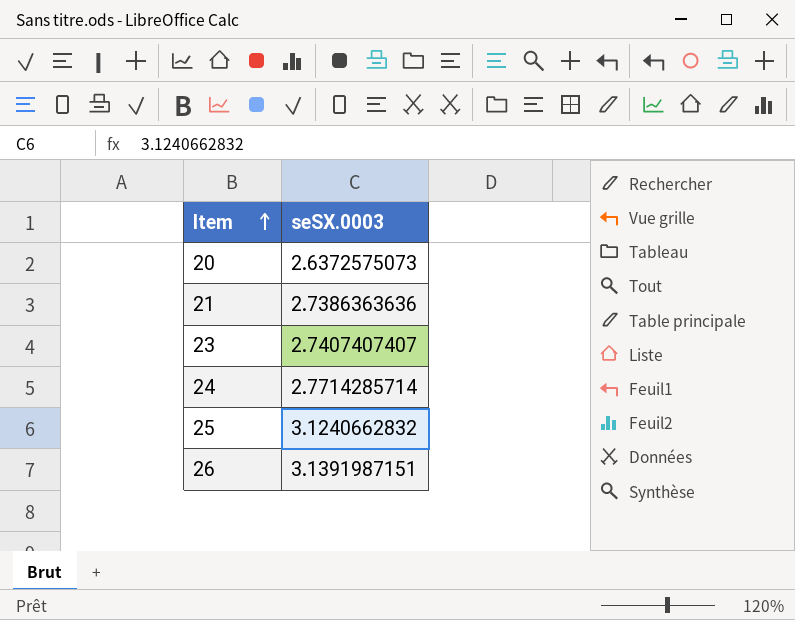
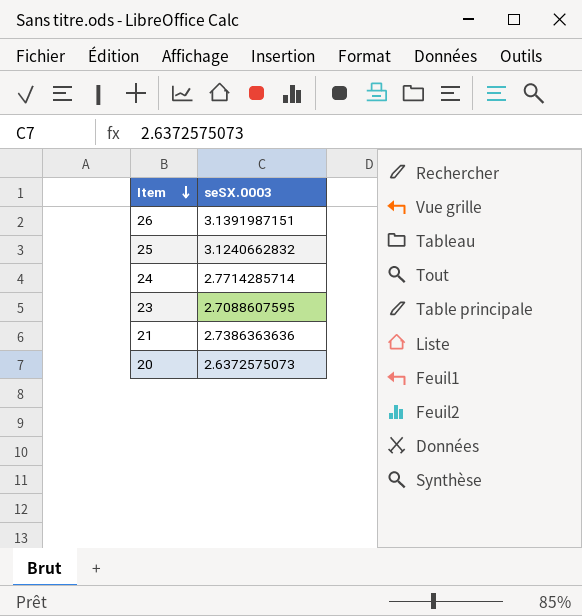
row order: Item ascending -> Item descending
23 | seSX.0003: 2.7407407407 -> 2.7088607595

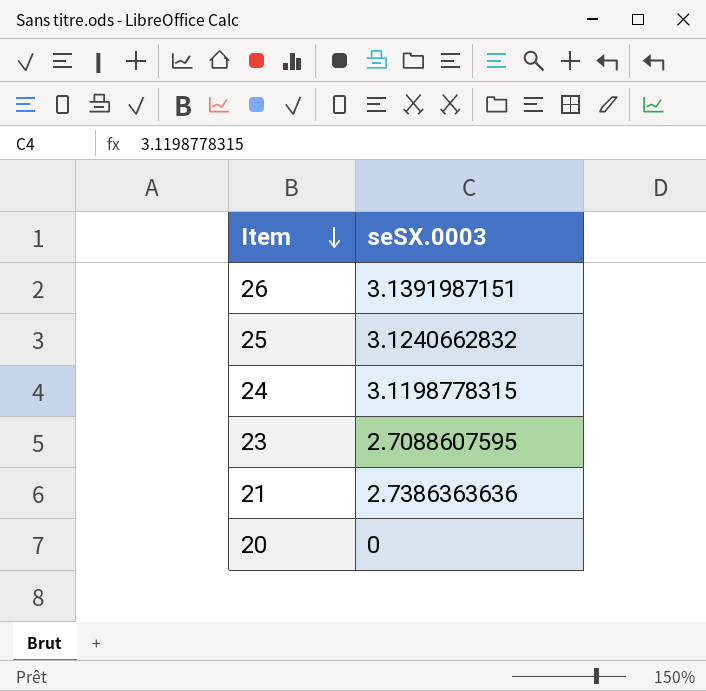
24 | seSX.0003: 2.7714285714 -> 3.1198778315
20 | seSX.0003: 2.6372575073 -> 0

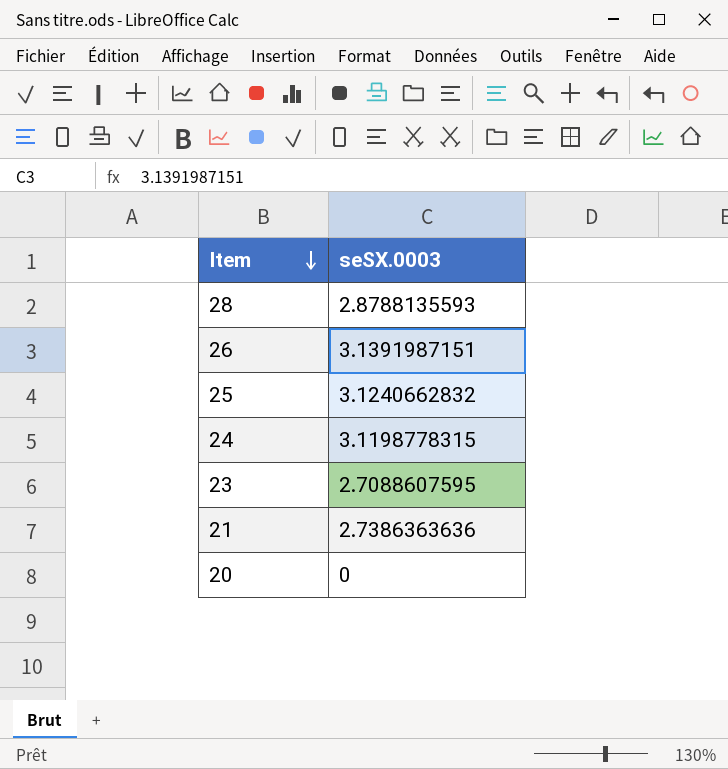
row 28: none -> 2.8788135593

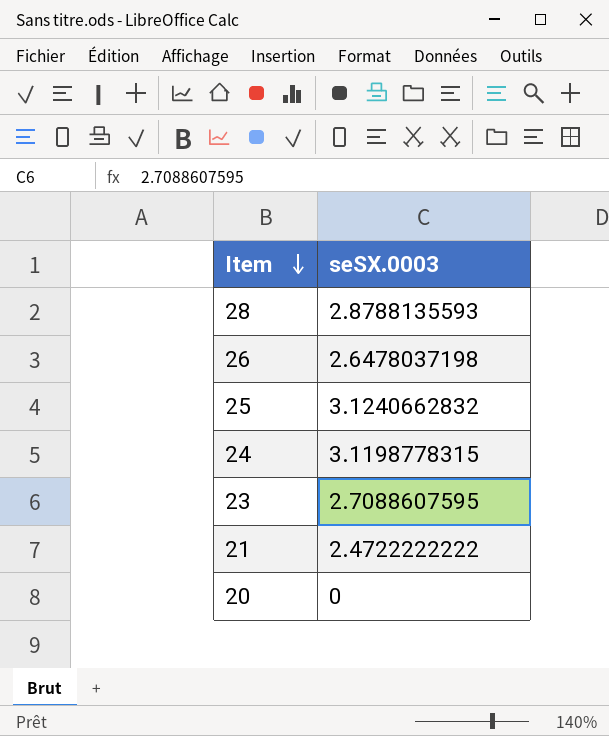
26 | seSX.0003: 3.1391987151 -> 2.6478037198
21 | seSX.0003: 2.7386363636 -> 2.4722222222

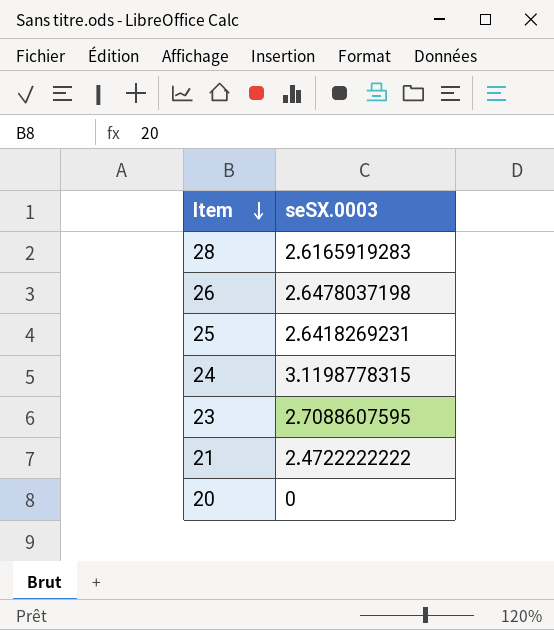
28 | seSX.0003: 2.8788135593 -> 2.6165919283
25 | seSX.0003: 3.1240662832 -> 2.6418269231

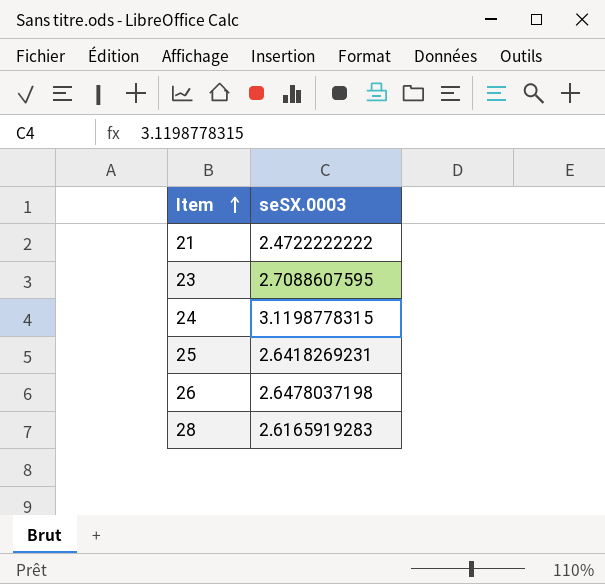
row order: Item descending -> Item ascending
row 20: 0 -> none

